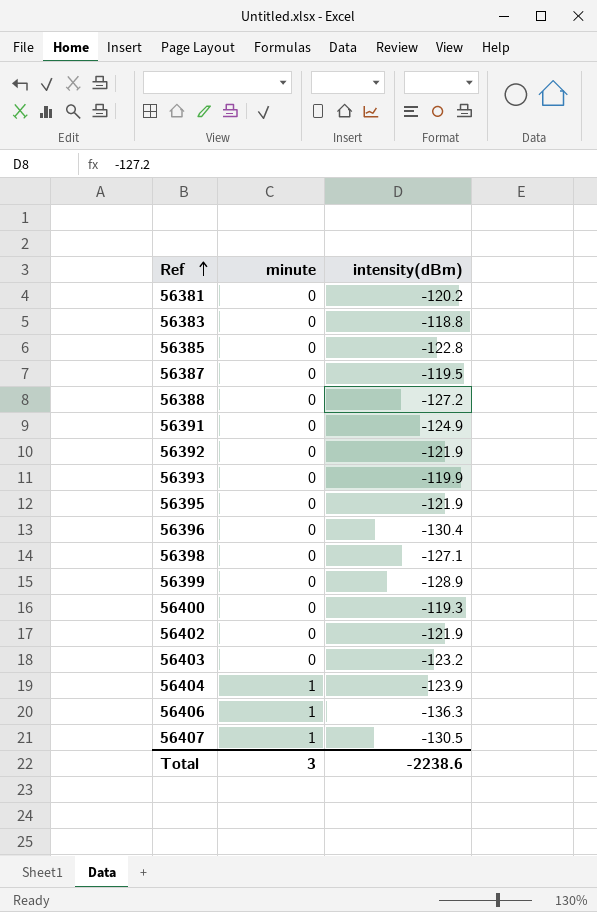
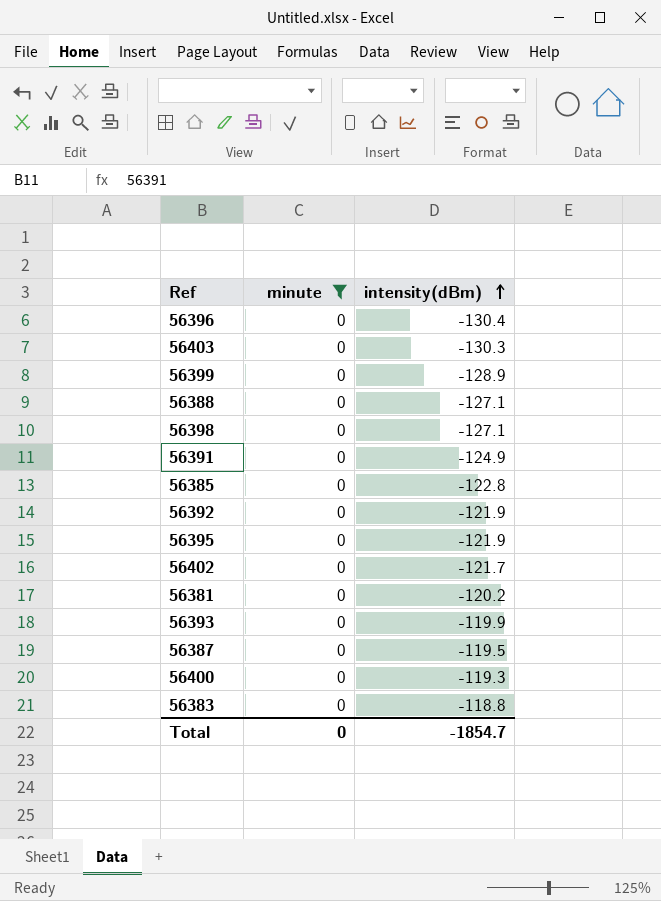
filter: none -> minute = 0
row order: Ref ascending -> intensity(dBm) ascending
56403 | intensity(dBm): -123.2 -> -130.3
56388 | intensity(dBm): -127.2 -> -127.1
56402 | intensity(dBm): -121.9 -> -121.7
Total | minute: 3 -> 0
Total | intensity(dBm): -2238.6 -> -1854.7

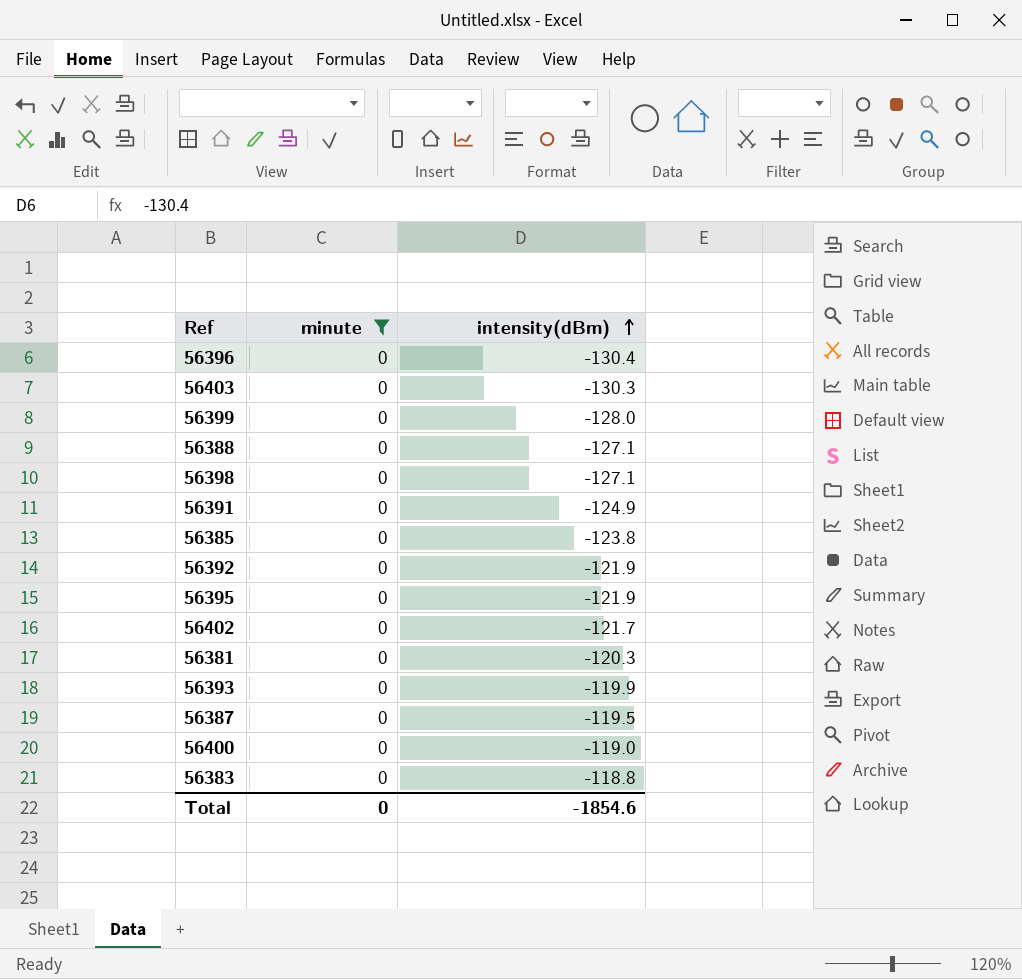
56399 | intensity(dBm): -128.9 -> -128.0
56385 | intensity(dBm): -122.8 -> -123.8
56381 | intensity(dBm): -120.2 -> -120.3
56400 | intensity(dBm): -119.3 -> -119.0
Total | intensity(dBm): -1854.7 -> -1854.6

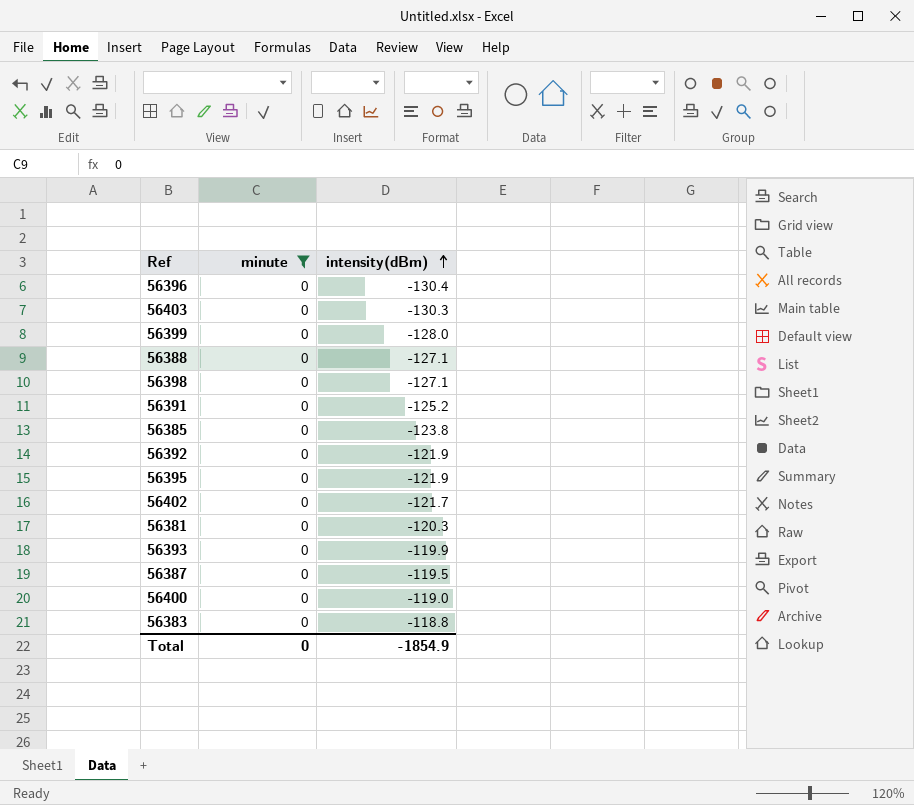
56391 | intensity(dBm): -124.9 -> -125.2
Total | intensity(dBm): -1854.6 -> -1854.9

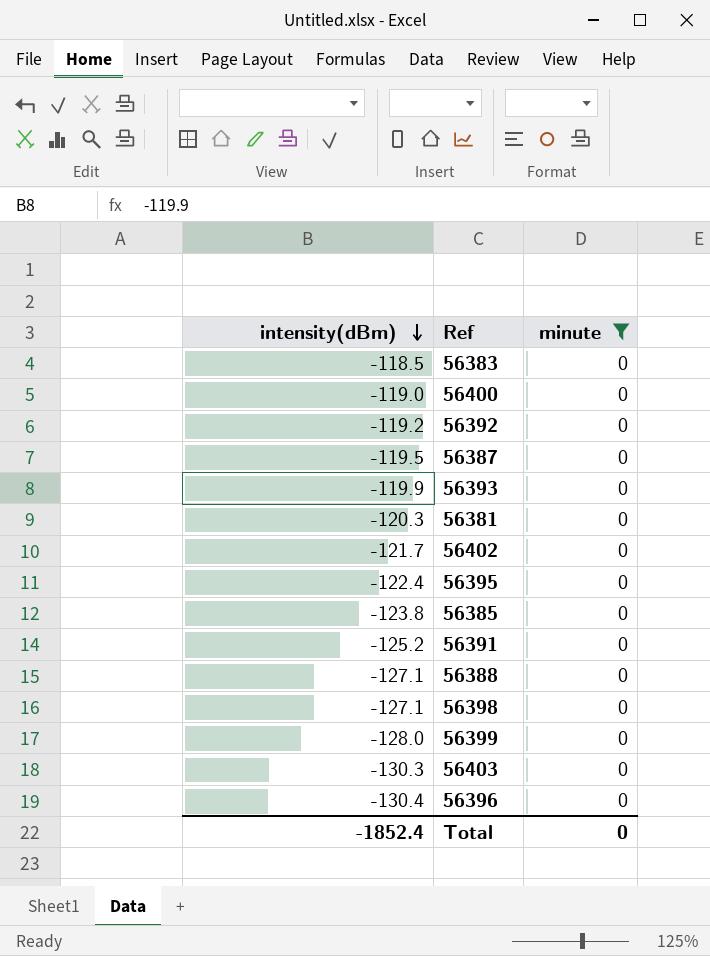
row order: intensity(dBm) ascending -> intensity(dBm) descending
column intensity(dBm) | position: 3 -> 1
56383 | intensity(dBm): -118.8 -> -118.5
56392 | intensity(dBm): -121.9 -> -119.2
56395 | intensity(dBm): -121.9 -> -122.4
Total | intensity(dBm): -1854.9 -> -1852.4

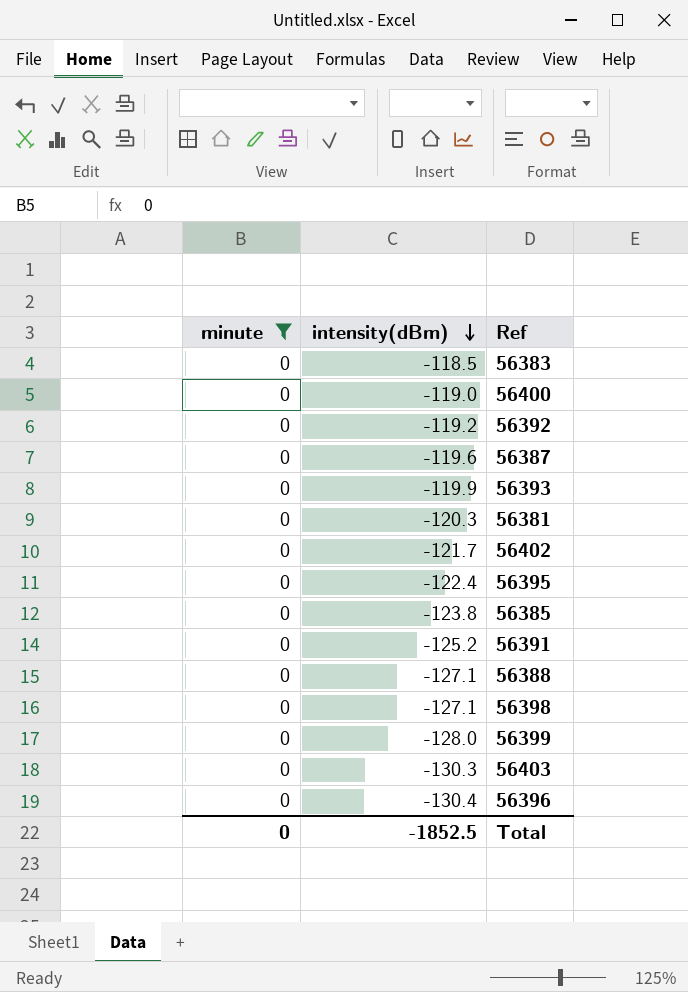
column minute | position: 3 -> 1
56387 | intensity(dBm): -119.5 -> -119.6
Total | intensity(dBm): -1852.4 -> -1852.5

